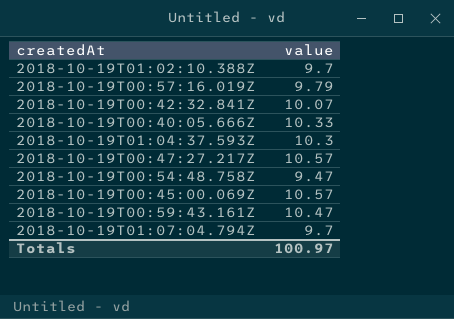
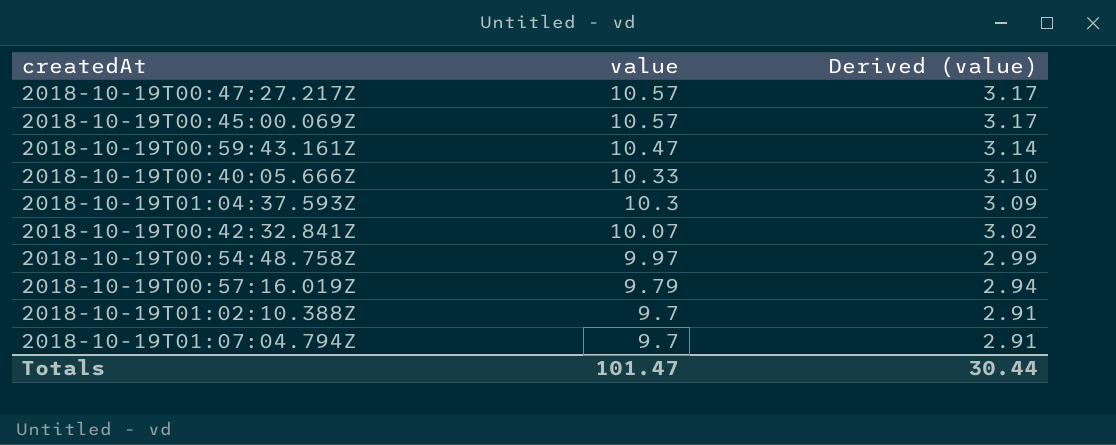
row order: none -> value descending
column Derived (value) | formula: none -> [value] * 0.3
2018-10-19T00:54:48.758Z | value: 9.47 -> 9.97
Totals | value: 100.97 -> 101.47

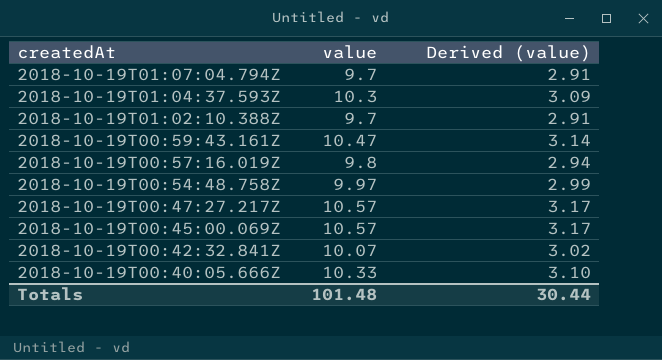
row order: value descending -> createdAt descending
2018-10-19T00:57:16.019Z | value: 9.79 -> 9.8
Totals | value: 101.47 -> 101.48

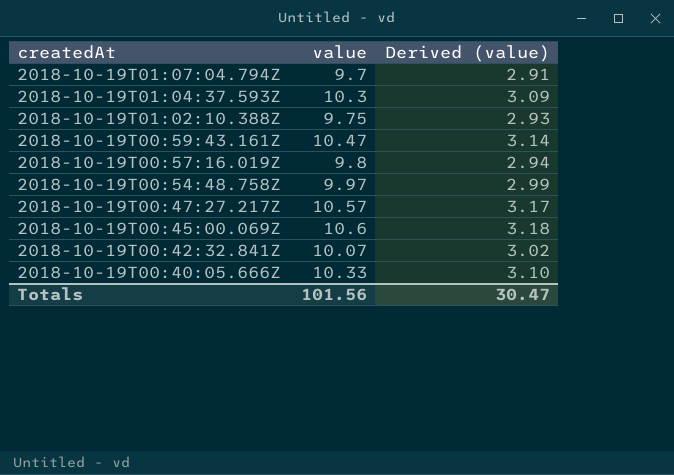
2018-10-19T01:02:10.388Z | value: 9.7 -> 9.75
2018-10-19T01:02:10.388Z | Derived (value): 2.91 -> 2.93
2018-10-19T00:45:00.069Z | value: 10.57 -> 10.6
2018-10-19T00:45:00.069Z | Derived (value): 3.17 -> 3.18
Totals | value: 101.48 -> 101.56
Totals | Derived (value): 30.44 -> 30.47

